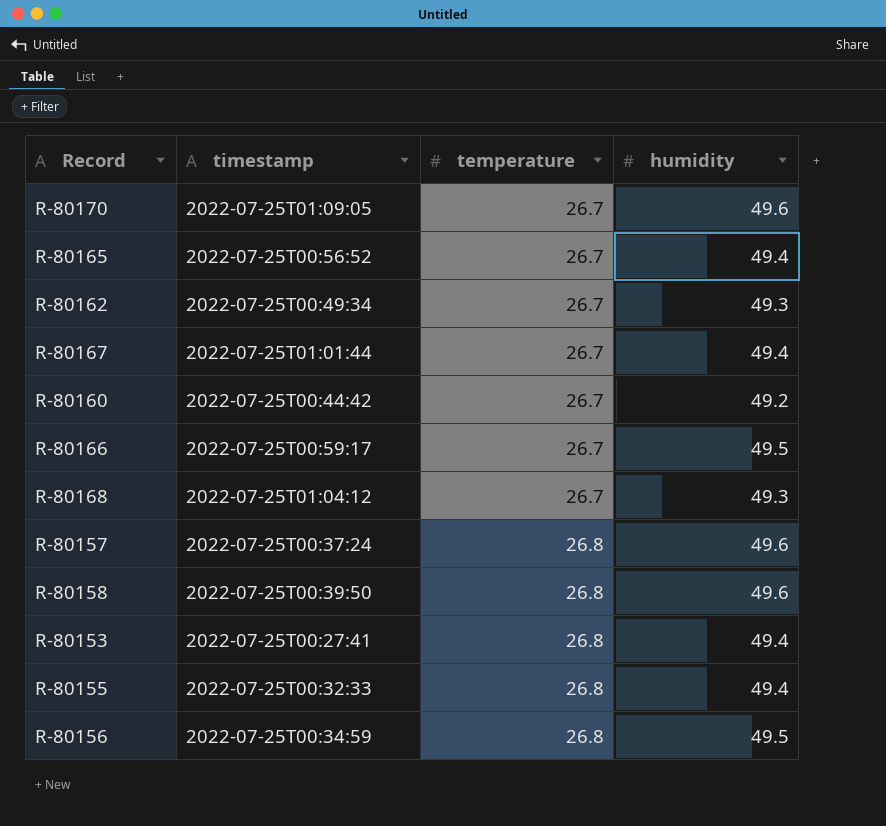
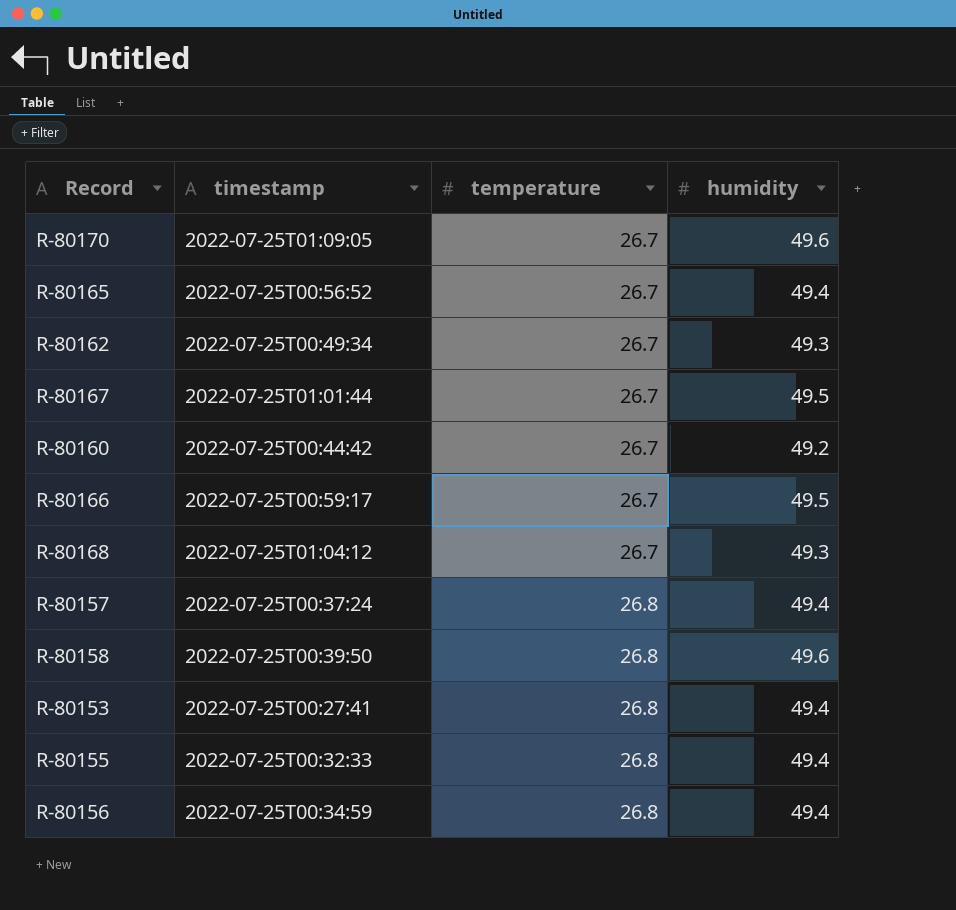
R-80167 | humidity: 49.4 -> 49.5
R-80157 | humidity: 49.6 -> 49.4
R-80156 | humidity: 49.5 -> 49.4

